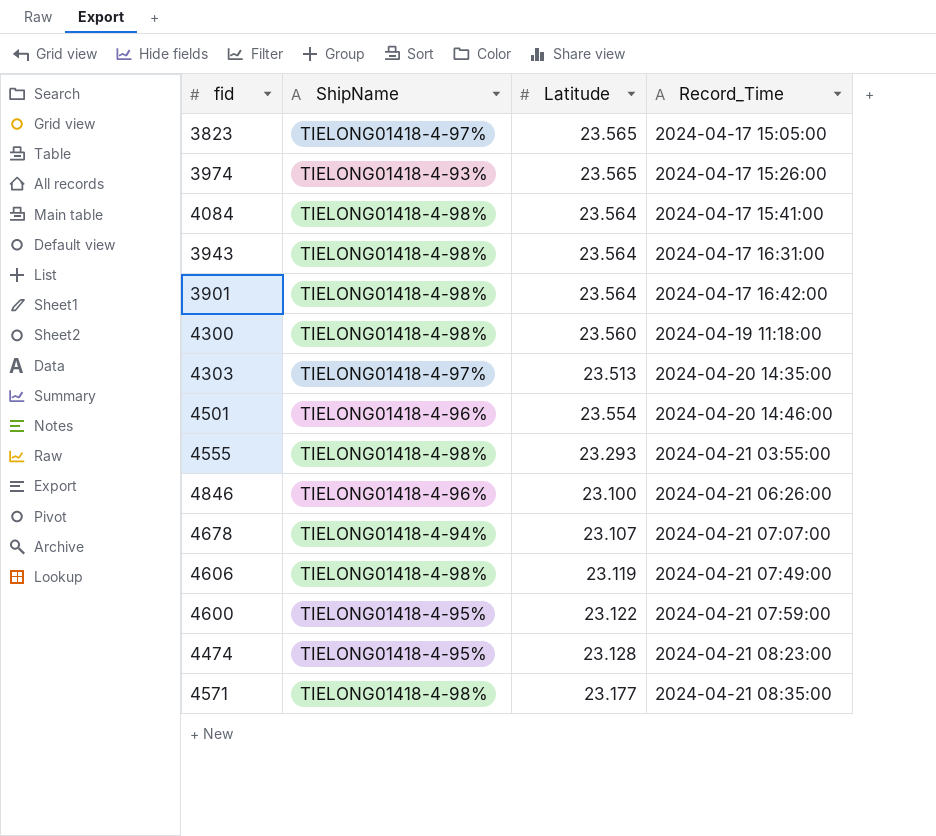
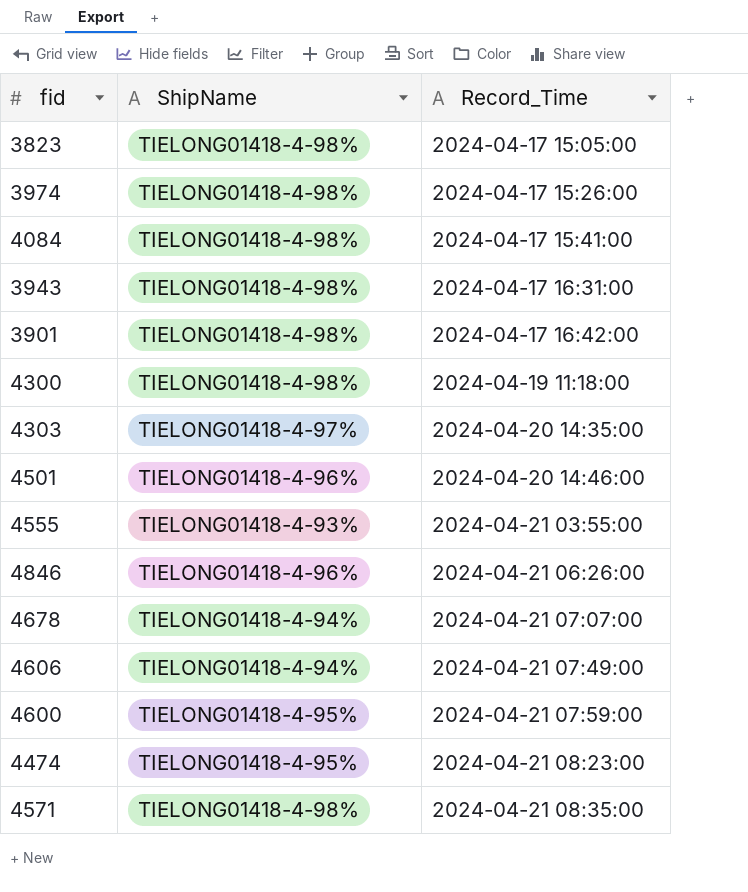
column Latitude | position: 3 -> none
3823 | ShipName: TIELONG01418-4-97% -> TIELONG01418-4-98%
3974 | ShipName: TIELONG01418-4-93% -> TIELONG01418-4-98%
4555 | ShipName: TIELONG01418-4-98% -> TIELONG01418-4-93%
4606 | ShipName: TIELONG01418-4-98% -> TIELONG01418-4-94%

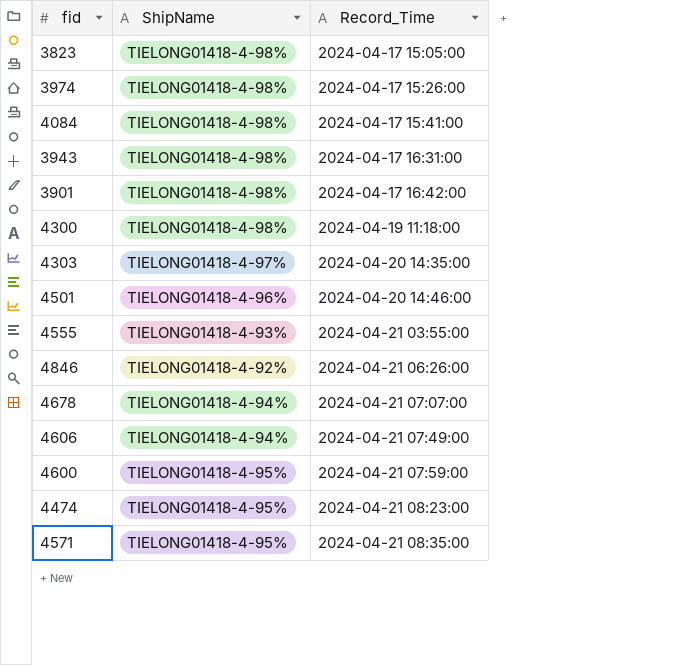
4846 | ShipName: TIELONG01418-4-96% -> TIELONG01418-4-92%
4571 | ShipName: TIELONG01418-4-98% -> TIELONG01418-4-95%

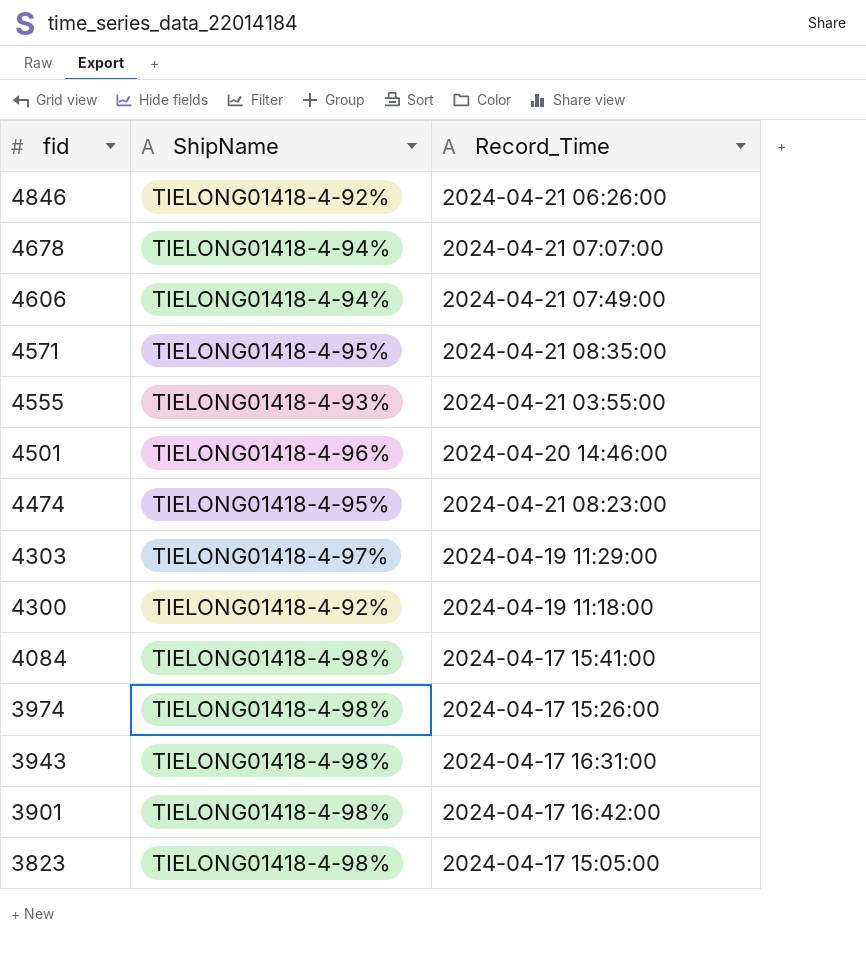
row order: Record_Time ascending -> fid descending
row 4600: TIELONG01418-4-95% | 2024-04-21 07:59:00 -> none
4303 | Record_Time: 2024-04-20 14:35:00 -> 2024-04-19 11:29:00
4300 | ShipName: TIELONG01418-4-98% -> TIELONG01418-4-92%

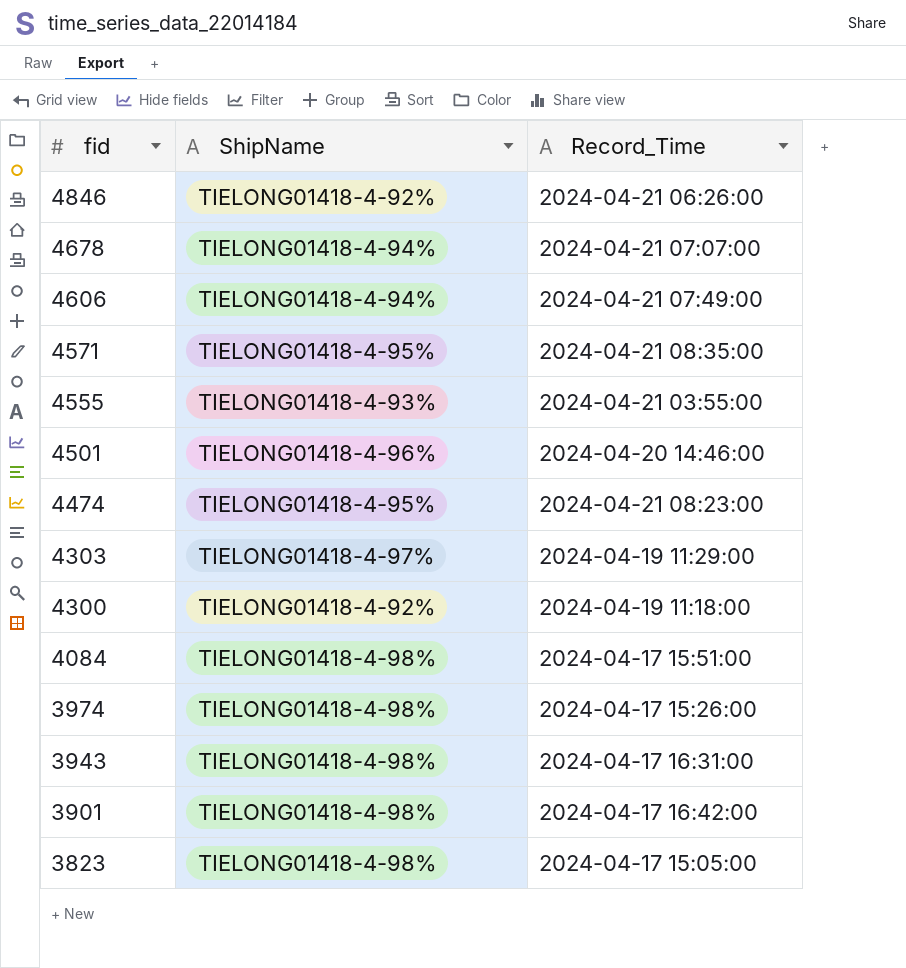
4084 | Record_Time: 2024-04-17 15:41:00 -> 2024-04-17 15:51:00

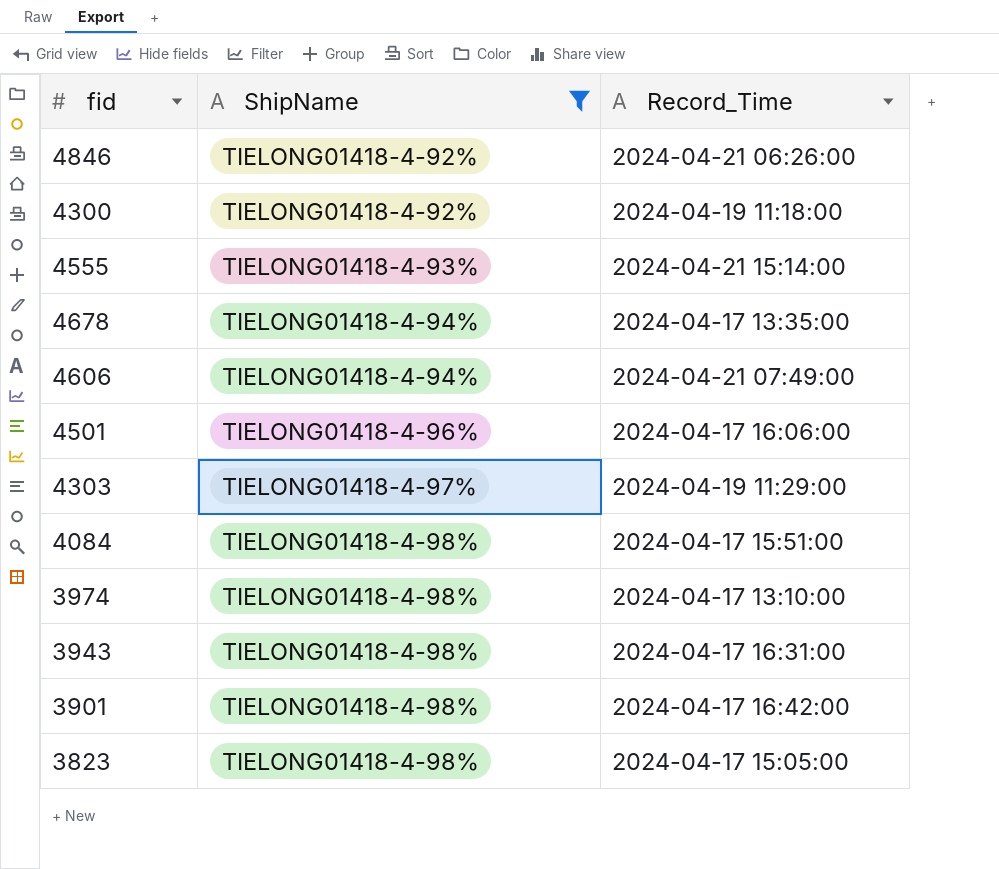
filter: none -> ShipName != TIELONG01418-4-95%
row order: fid descending -> ShipName ascending
4555 | Record_Time: 2024-04-21 03:55:00 -> 2024-04-21 15:14:00
4678 | Record_Time: 2024-04-21 07:07:00 -> 2024-04-17 13:35:00
4501 | Record_Time: 2024-04-20 14:46:00 -> 2024-04-17 16:06:00
3974 | Record_Time: 2024-04-17 15:26:00 -> 2024-04-17 13:10:00

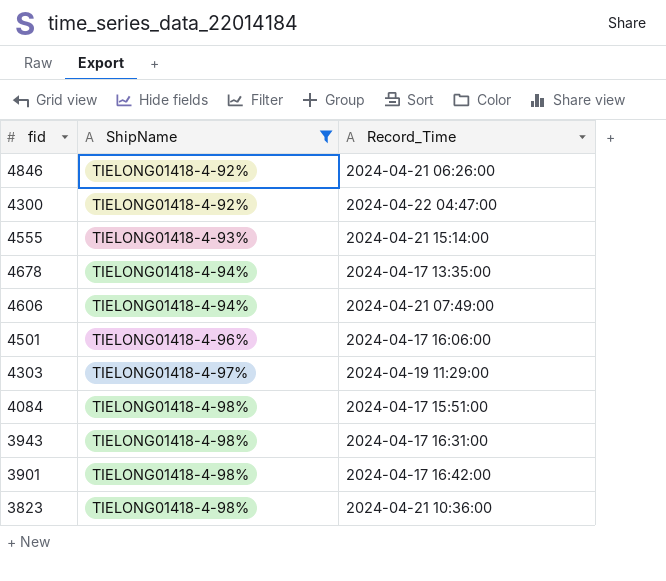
row 3974: TIELONG01418-4-98% | 2024-04-17 13:10:00 -> none
4300 | Record_Time: 2024-04-19 11:18:00 -> 2024-04-22 04:47:00
3823 | Record_Time: 2024-04-17 15:05:00 -> 2024-04-21 10:36:00

